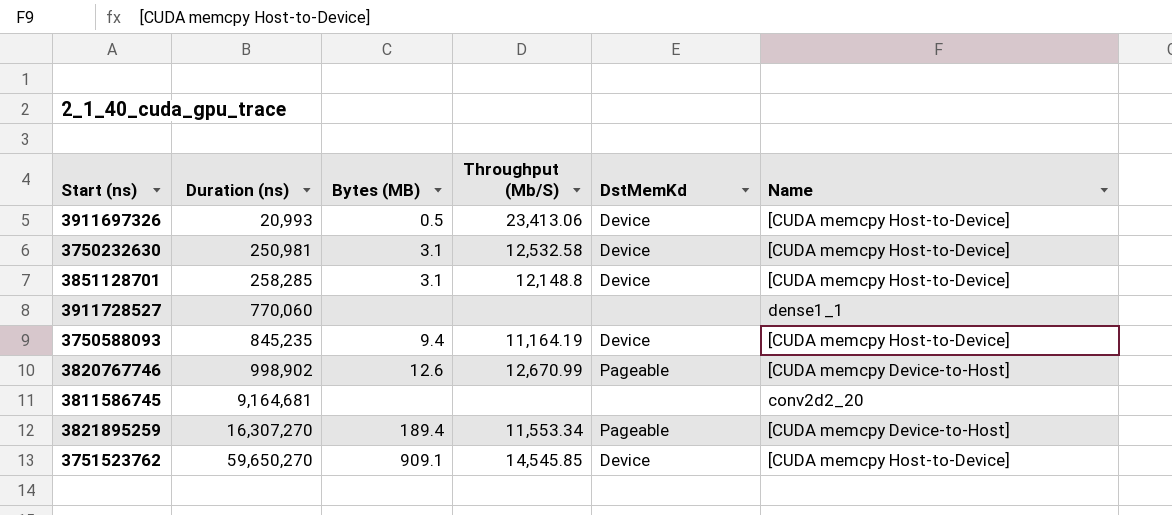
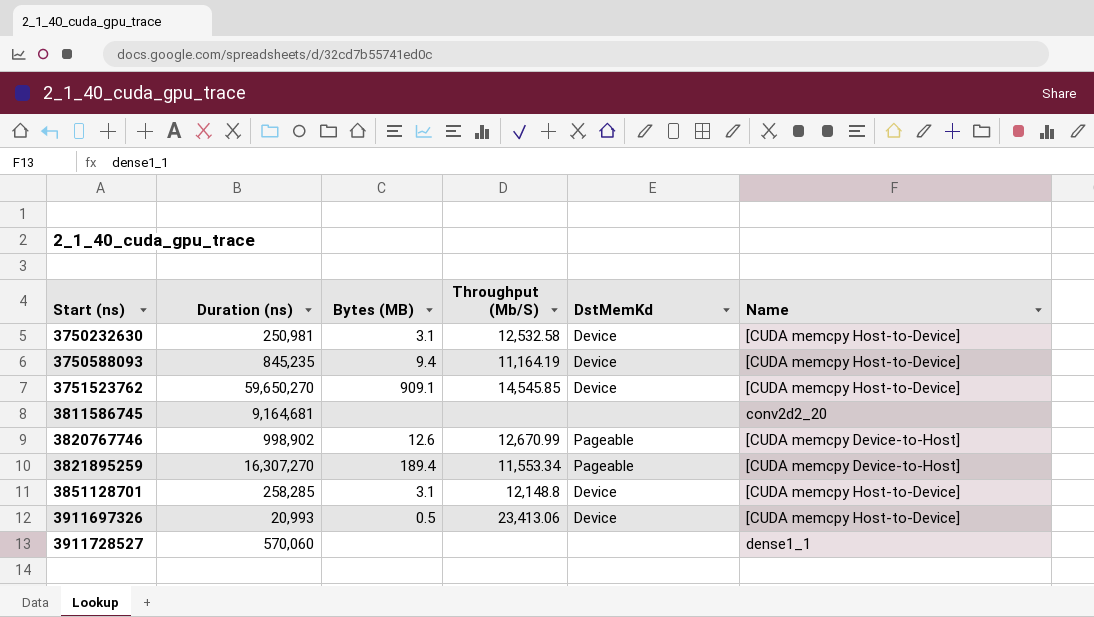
row order: Duration (ns) ascending -> Start (ns) ascending
3911728527 | Duration (ns): 770,060 -> 570,060

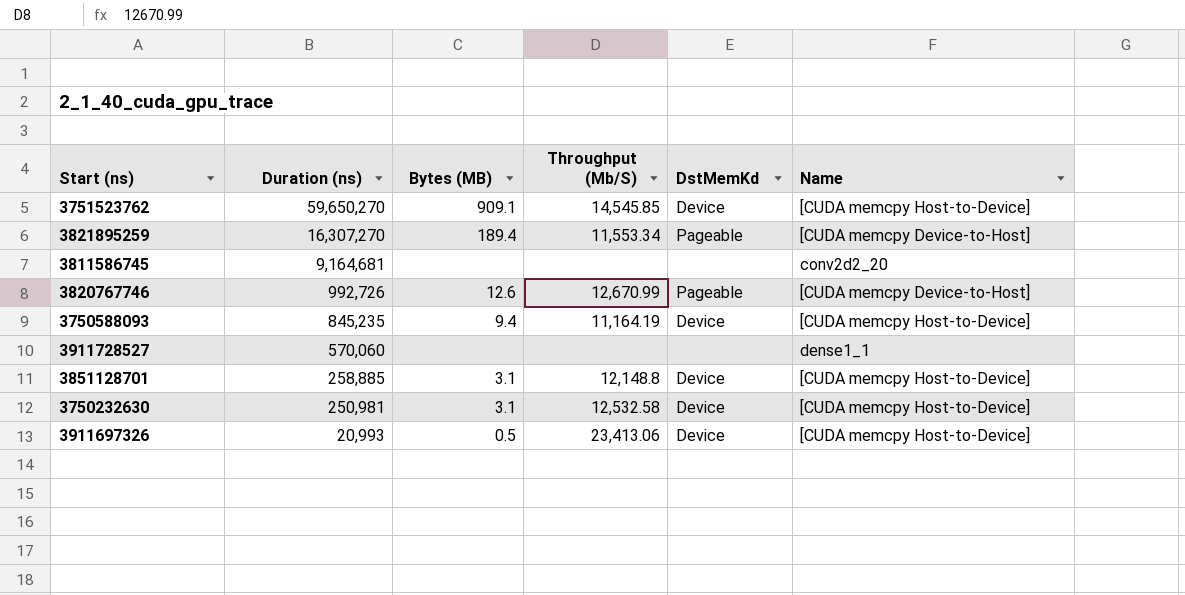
row order: Start (ns) ascending -> Duration (ns) descending
3820767746 | Duration (ns): 998,902 -> 992,726
3851128701 | Duration (ns): 258,285 -> 258,885

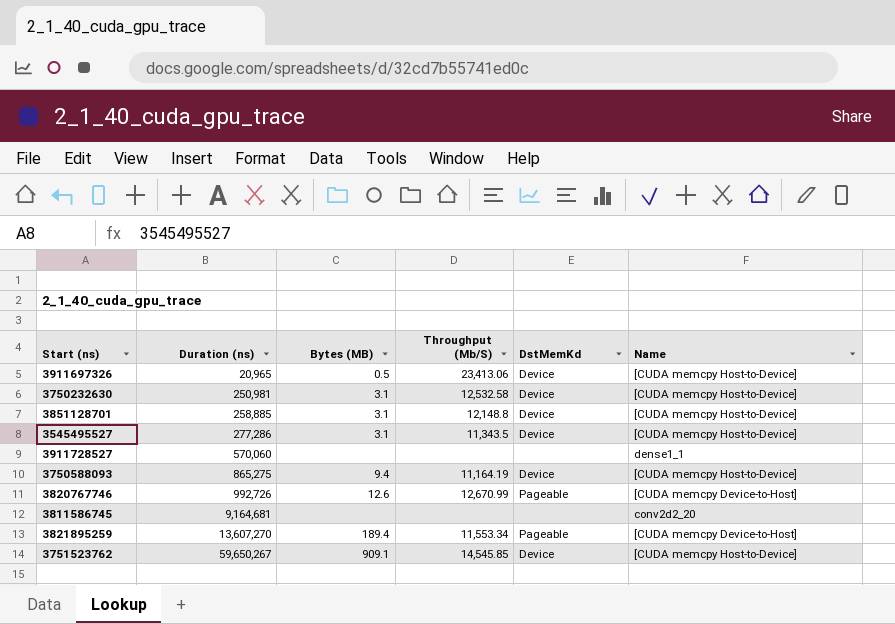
row order: Duration (ns) descending -> Duration (ns) ascending
3911697326 | Duration (ns): 20,993 -> 20,965
row 3545495527: none -> 277,286 | 3.1 | 11,343.5 | Device | [CUDA memcpy Host-to-Device]
3750588093 | Duration (ns): 845,235 -> 865,275
3821895259 | Duration (ns): 16,307,270 -> 13,607,270
3751523762 | Duration (ns): 59,650,270 -> 59,650,267

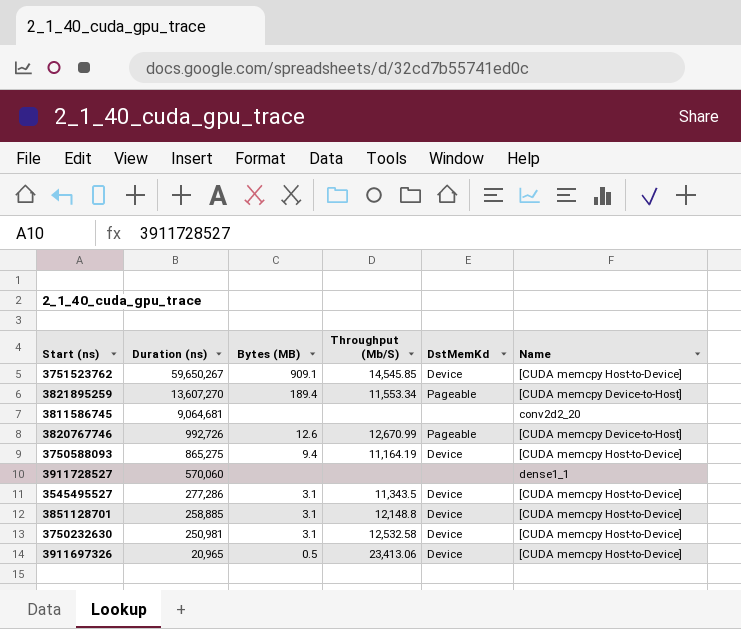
row order: Duration (ns) ascending -> Duration (ns) descending
3811586745 | Duration (ns): 9,164,681 -> 9,064,681

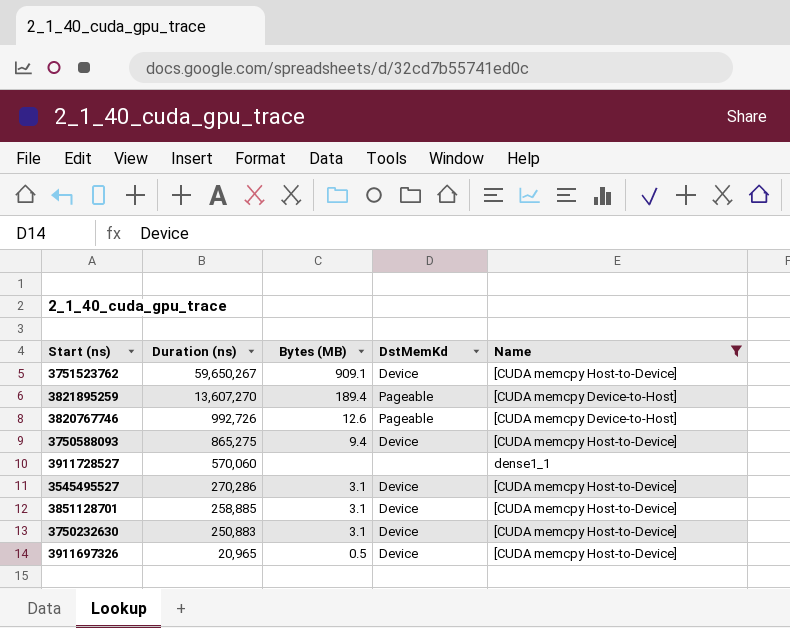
filter: none -> Name != conv2d2_20
column Throughput (Mb/S) | position: 4 -> none
3545495527 | Duration (ns): 277,286 -> 270,286
3750232630 | Duration (ns): 250,981 -> 250,883

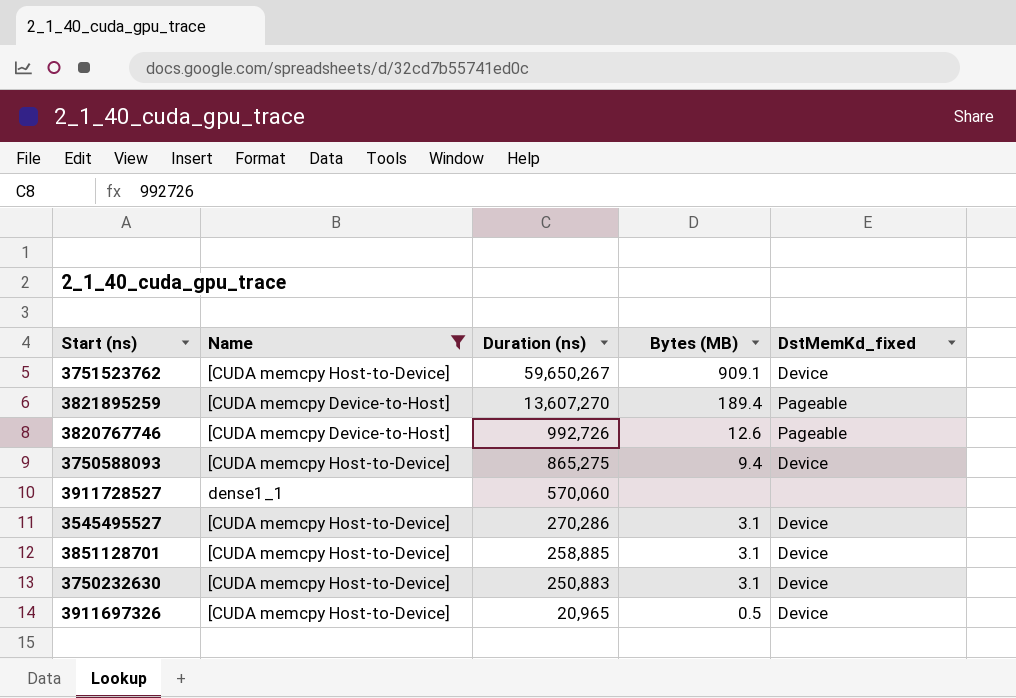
column Name | position: 5 -> 2
column name: DstMemKd -> DstMemKd_fixed

